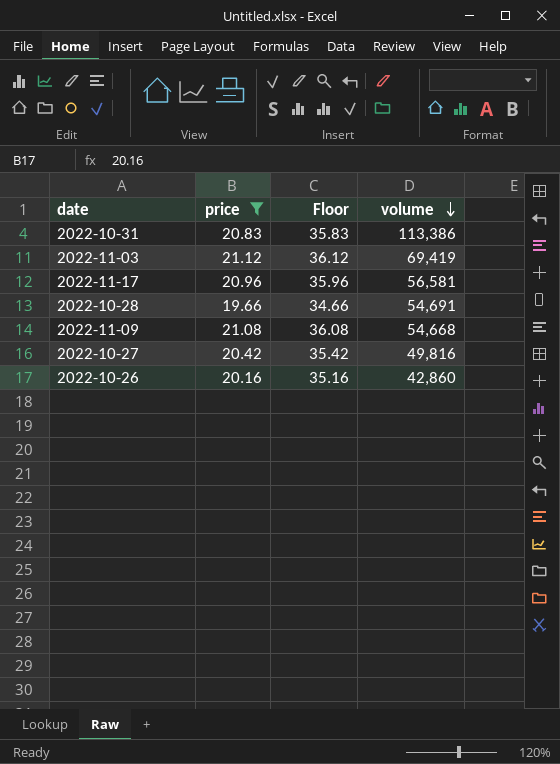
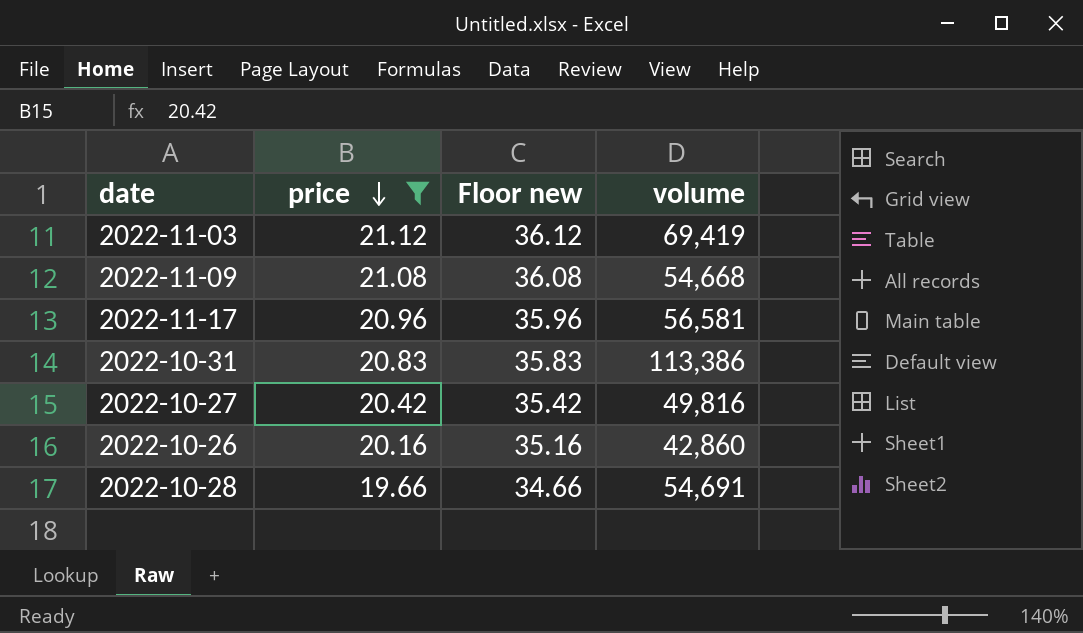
row order: volume descending -> price descending
column name: Floor -> Floor new

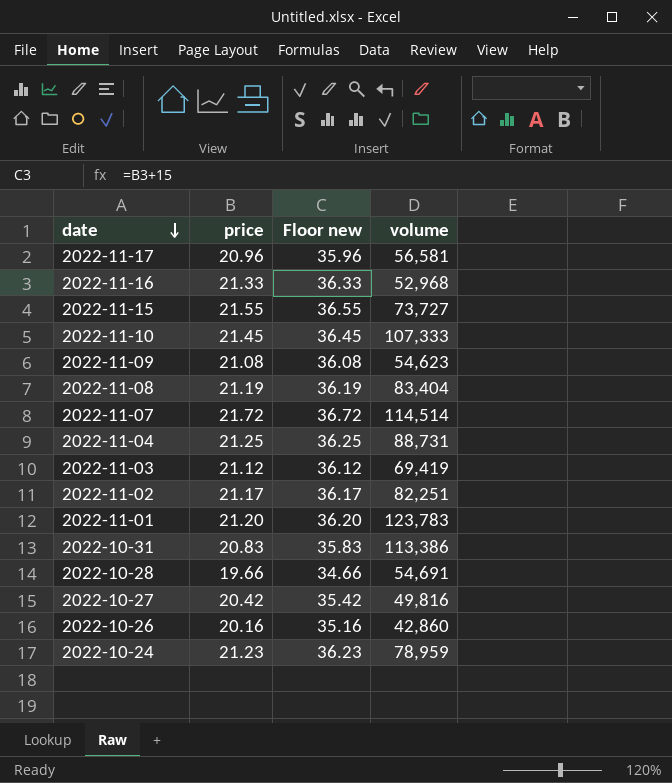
filter: price <= 21.12 -> none
row order: price descending -> date descending
2022-11-09 | volume: 54,668 -> 54,623

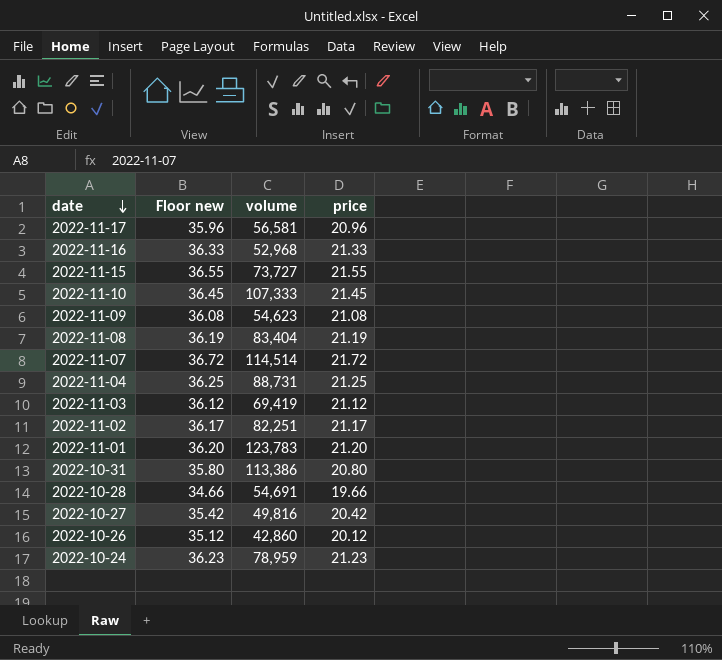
column price | position: 2 -> 4
2022-10-31 | Floor new: 35.83 -> 35.80
2022-10-31 | price: 20.83 -> 20.80
2022-10-26 | Floor new: 35.16 -> 35.12
2022-10-26 | price: 20.16 -> 20.12

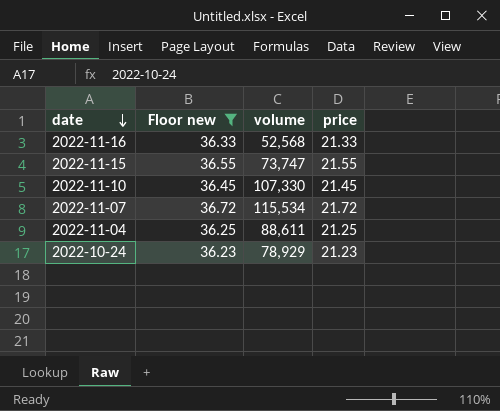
filter: none -> Floor new >= 36.23
2022-11-16 | volume: 52,968 -> 52,568
2022-11-15 | volume: 73,727 -> 73,747
2022-11-10 | volume: 107,333 -> 107,330
2022-11-07 | volume: 114,514 -> 115,534
2022-11-04 | volume: 88,731 -> 88,611
2022-10-24 | volume: 78,959 -> 78,929

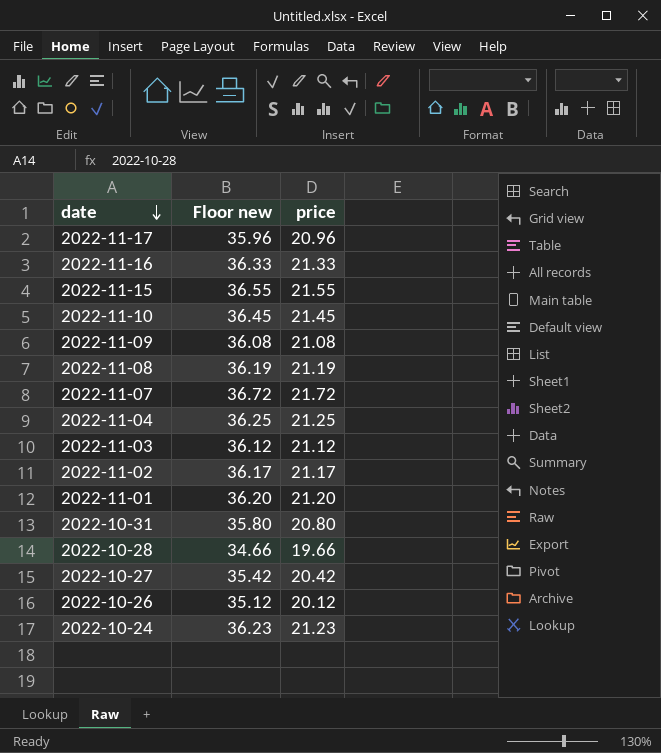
filter: Floor new >= 36.23 -> none
column volume | position: 3 -> none

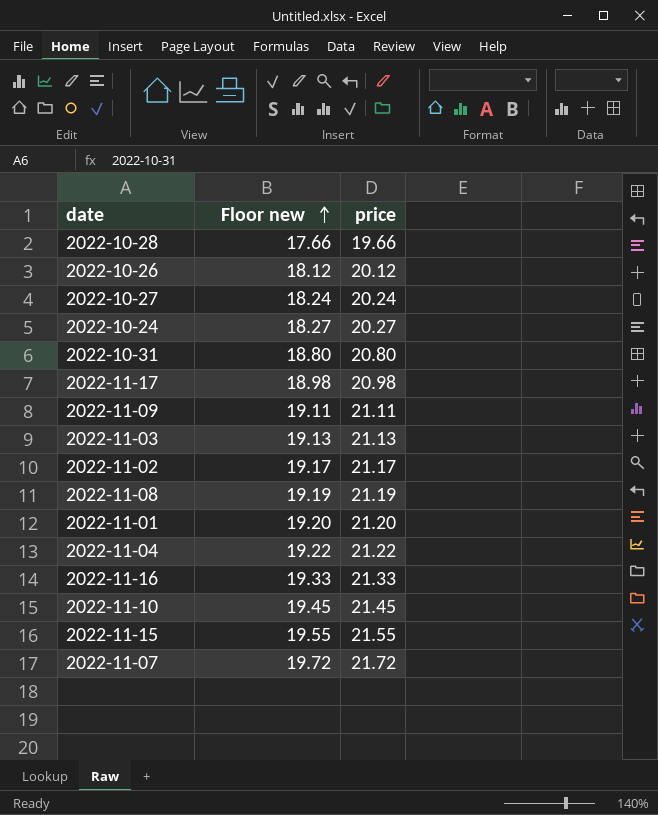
row order: date descending -> Floor new ascending
column Floor new | formula: [price] + 15 -> [price] - 2
2022-10-27 | price: 20.42 -> 20.24
2022-10-24 | price: 21.23 -> 20.27
2022-11-17 | price: 20.96 -> 20.98
2022-11-09 | price: 21.08 -> 21.11
2022-11-03 | price: 21.12 -> 21.13
2022-11-04 | price: 21.25 -> 21.22

